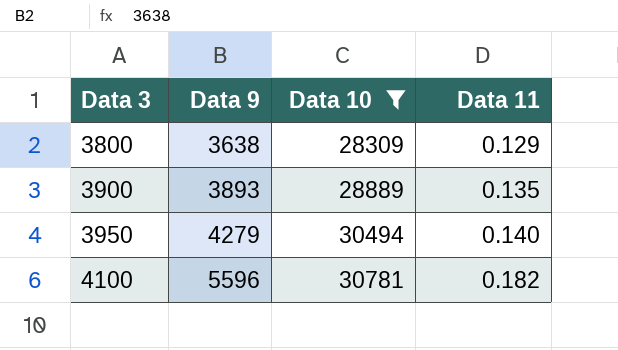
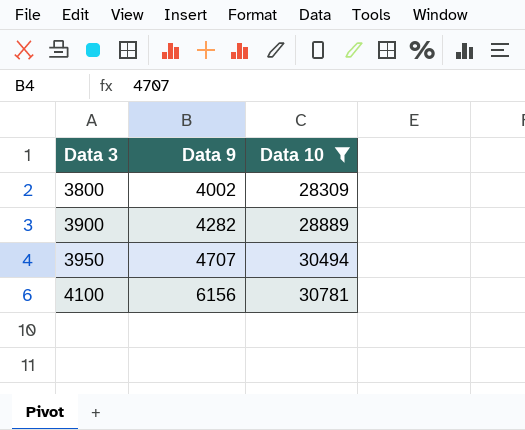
column Data 11 | formula: [Data 9] / [Data 10] -> none
3800 | Data 9: 3638 -> 4002
3900 | Data 9: 3893 -> 4282
3950 | Data 9: 4279 -> 4707
4100 | Data 9: 5596 -> 6156

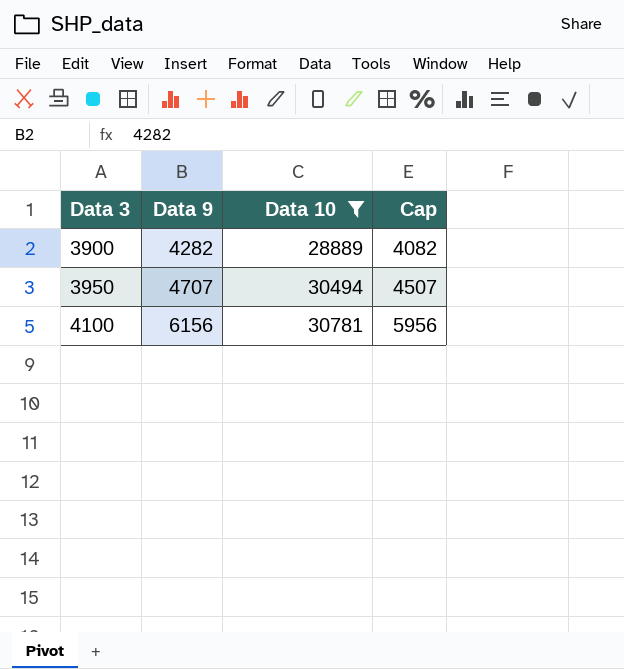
column Cap | formula: none -> [Data 9] - 200
row 3800: 4002 | 28309 -> none

